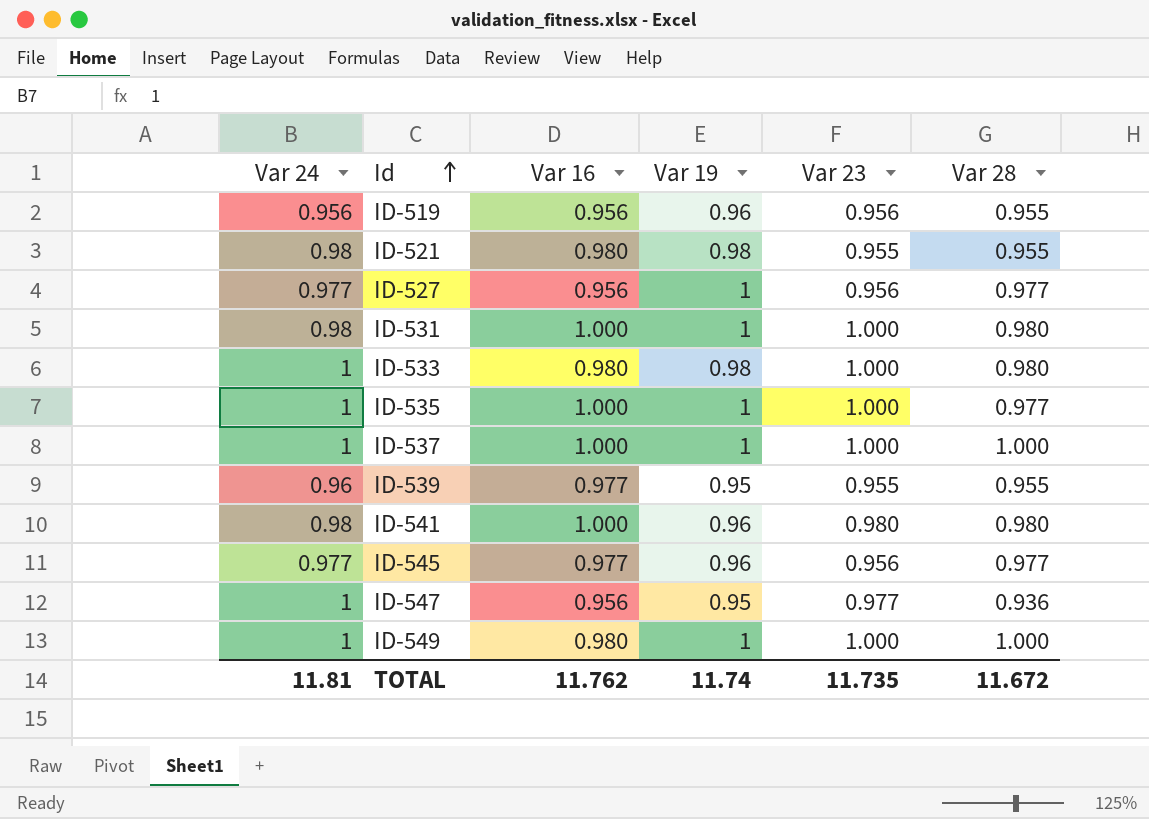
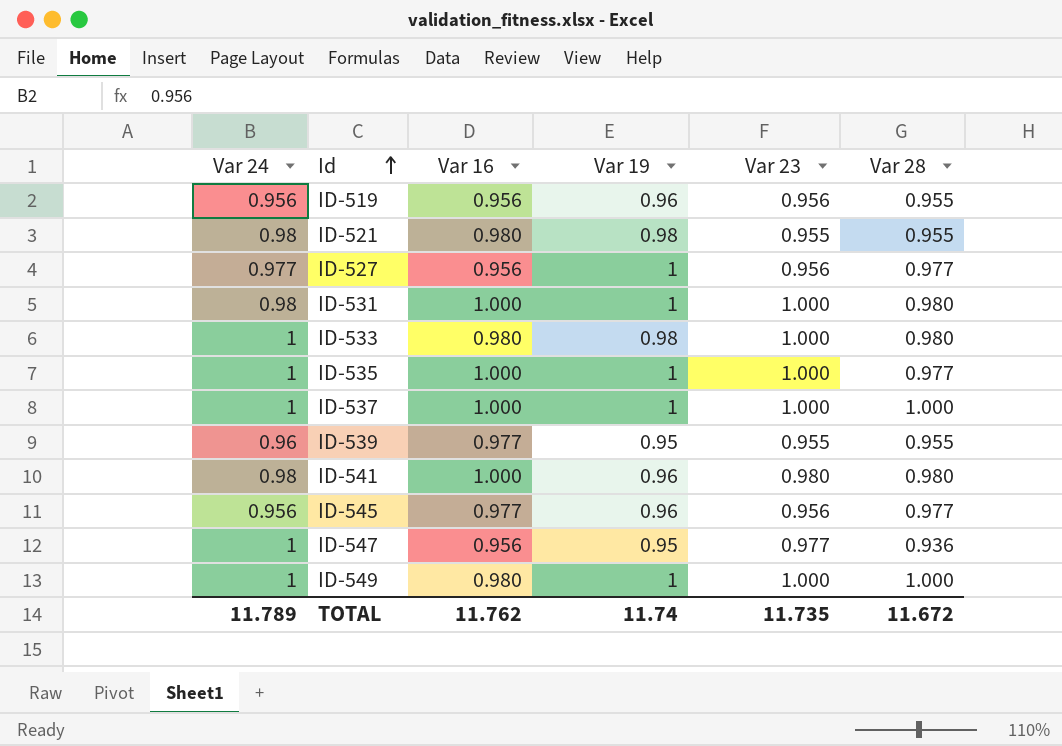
ID-545 | Var 24: 0.977 -> 0.956
TOTAL | Var 24: 11.81 -> 11.789

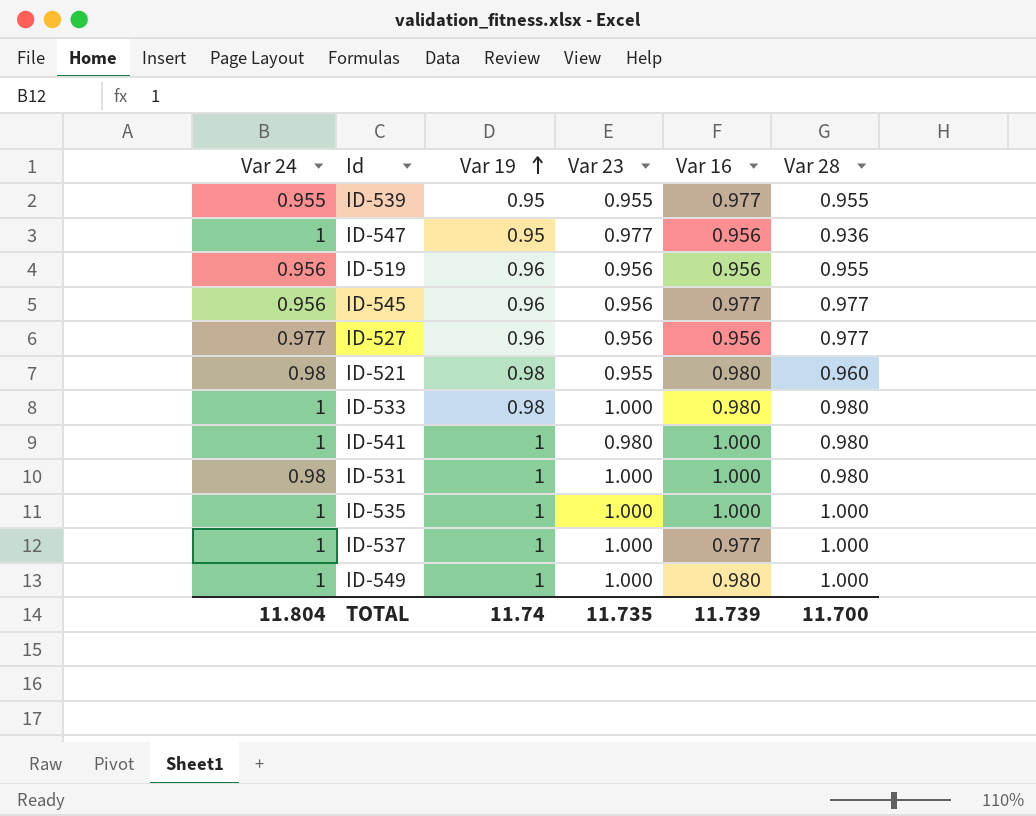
row order: Id ascending -> Var 19 ascending
column Var 16 | position: 3 -> 5
ID-539 | Var 24: 0.96 -> 0.955
ID-527 | Var 19: 1 -> 0.96
ID-521 | Var 28: 0.955 -> 0.960
ID-541 | Var 24: 0.98 -> 1
ID-541 | Var 19: 0.96 -> 1
ID-535 | Var 28: 0.977 -> 1.000
ID-537 | Var 16: 1.000 -> 0.977
TOTAL | Var 24: 11.789 -> 11.804
TOTAL | Var 16: 11.762 -> 11.739
TOTAL | Var 28: 11.672 -> 11.700

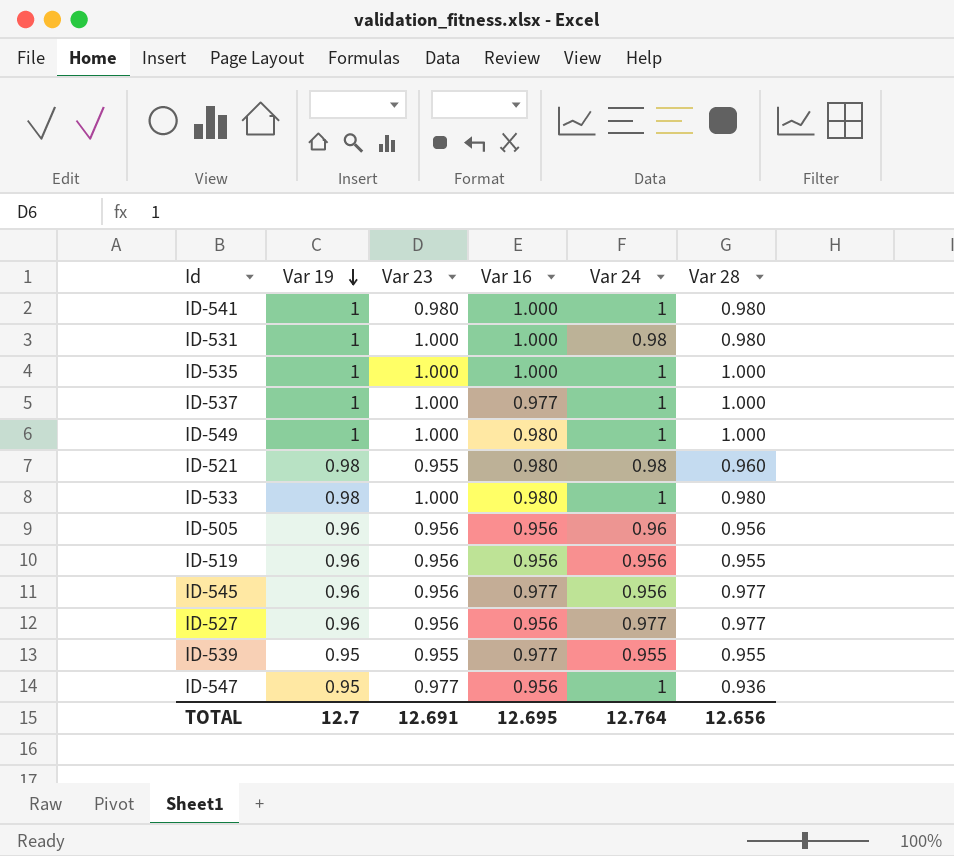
row order: Var 19 ascending -> Var 19 descending
column Var 24 | position: 1 -> 5
row ID-505: none -> 0.96 | 0.956 | 0.956 | 0.96 | 0.956
TOTAL | Var 19: 11.74 -> 12.7
TOTAL | Var 23: 11.735 -> 12.691
TOTAL | Var 16: 11.739 -> 12.695
TOTAL | Var 24: 11.804 -> 12.764
TOTAL | Var 28: 11.700 -> 12.656

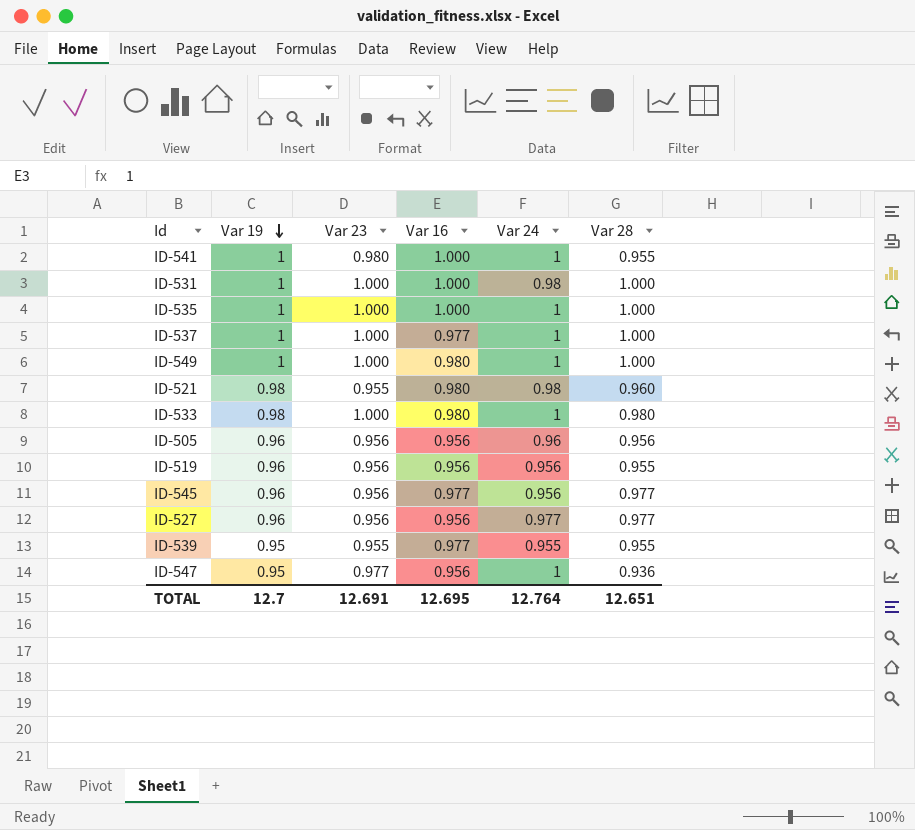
ID-541 | Var 28: 0.980 -> 0.955
ID-531 | Var 28: 0.980 -> 1.000
TOTAL | Var 28: 12.656 -> 12.651

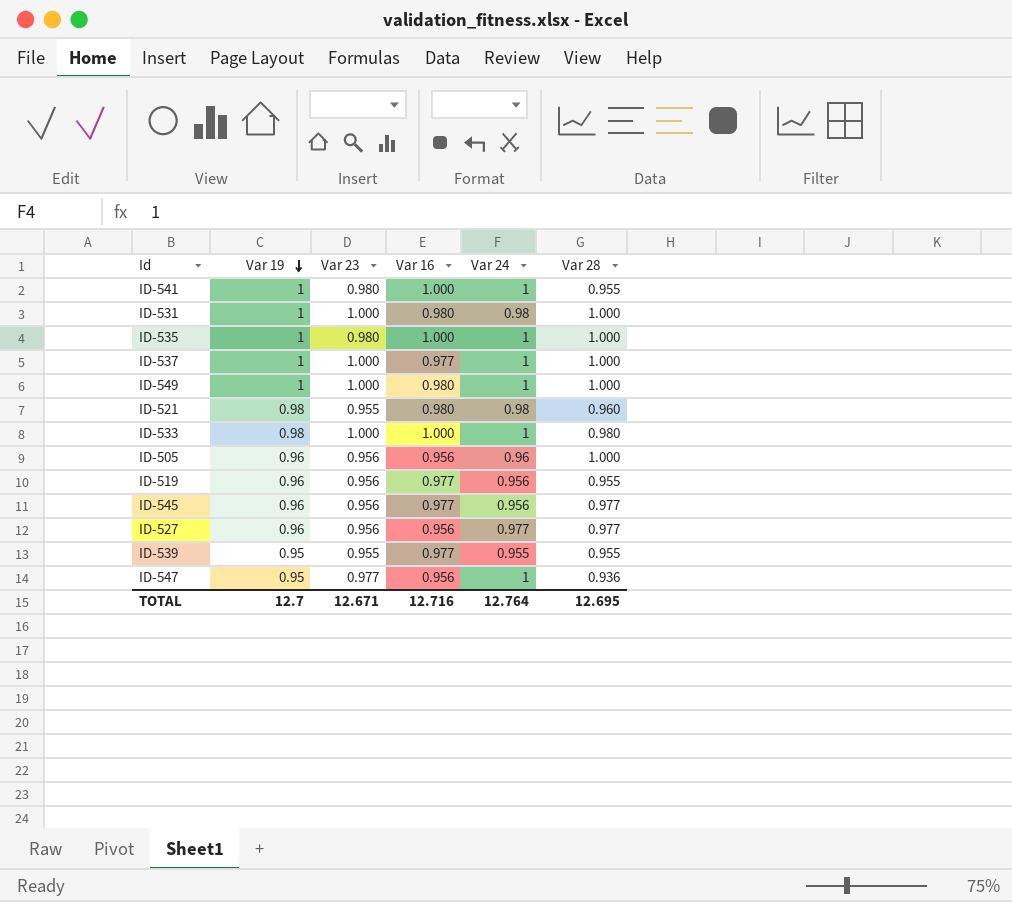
ID-531 | Var 16: 1.000 -> 0.980
ID-535 | Var 23: 1.000 -> 0.980
ID-533 | Var 16: 0.980 -> 1.000
ID-505 | Var 28: 0.956 -> 1.000
ID-519 | Var 16: 0.956 -> 0.977
TOTAL | Var 23: 12.691 -> 12.671
TOTAL | Var 16: 12.695 -> 12.716
TOTAL | Var 28: 12.651 -> 12.695

